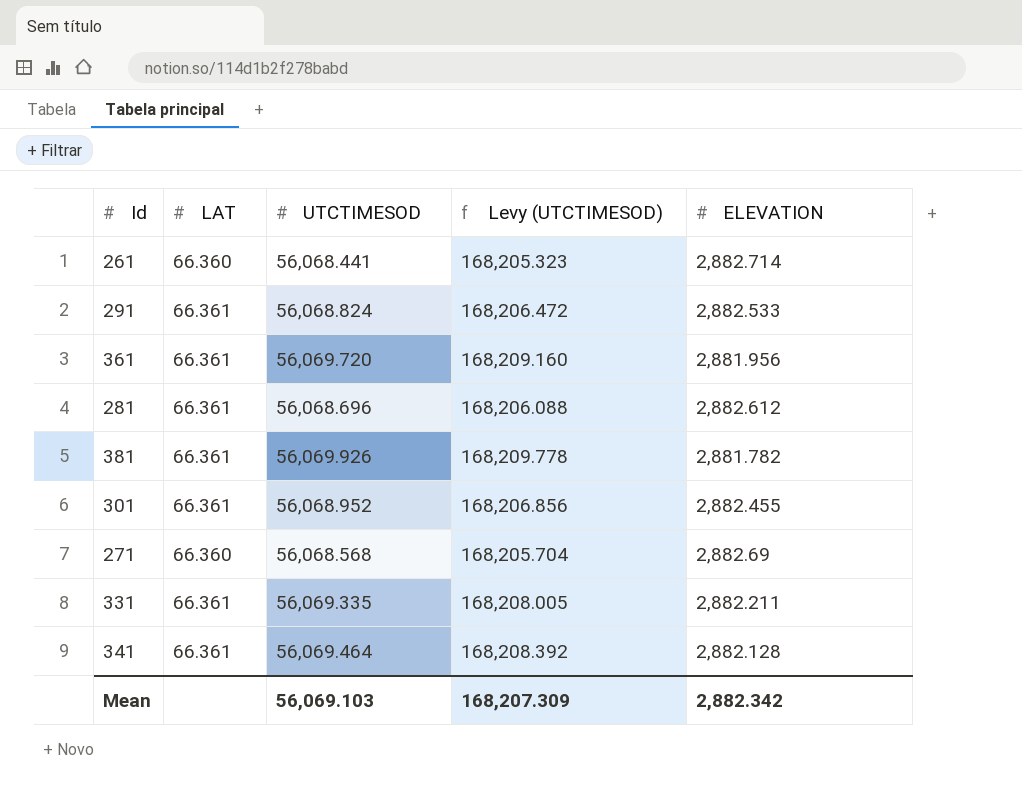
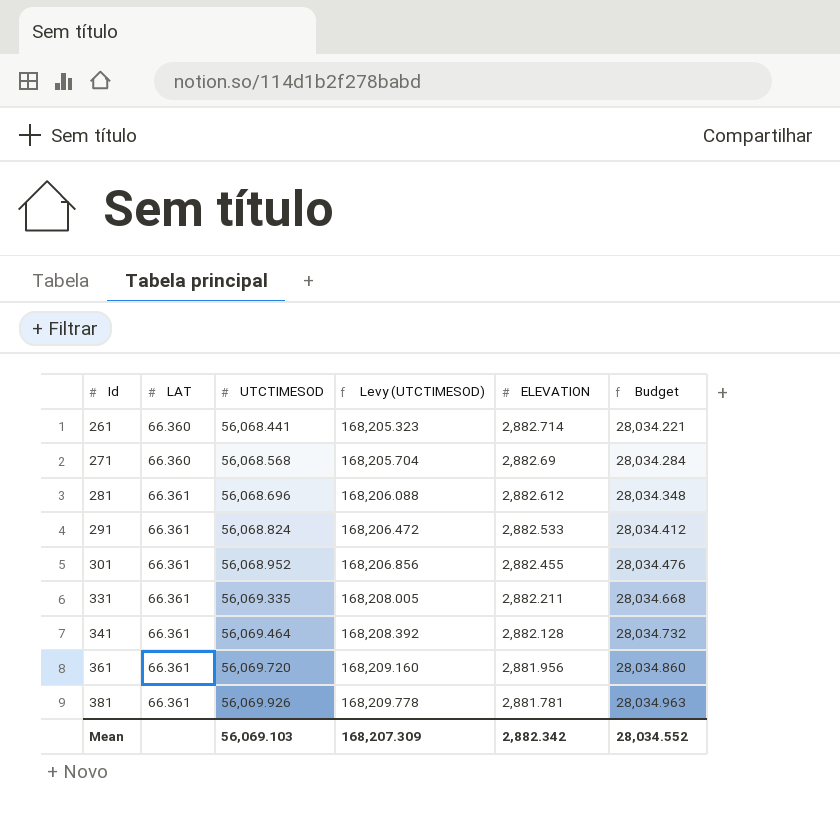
row order: none -> Id ascending
column Budget | formula: none -> [UTCTIMESOD] * 0.5
381 | ELEVATION: 2,881.782 -> 2,881.781

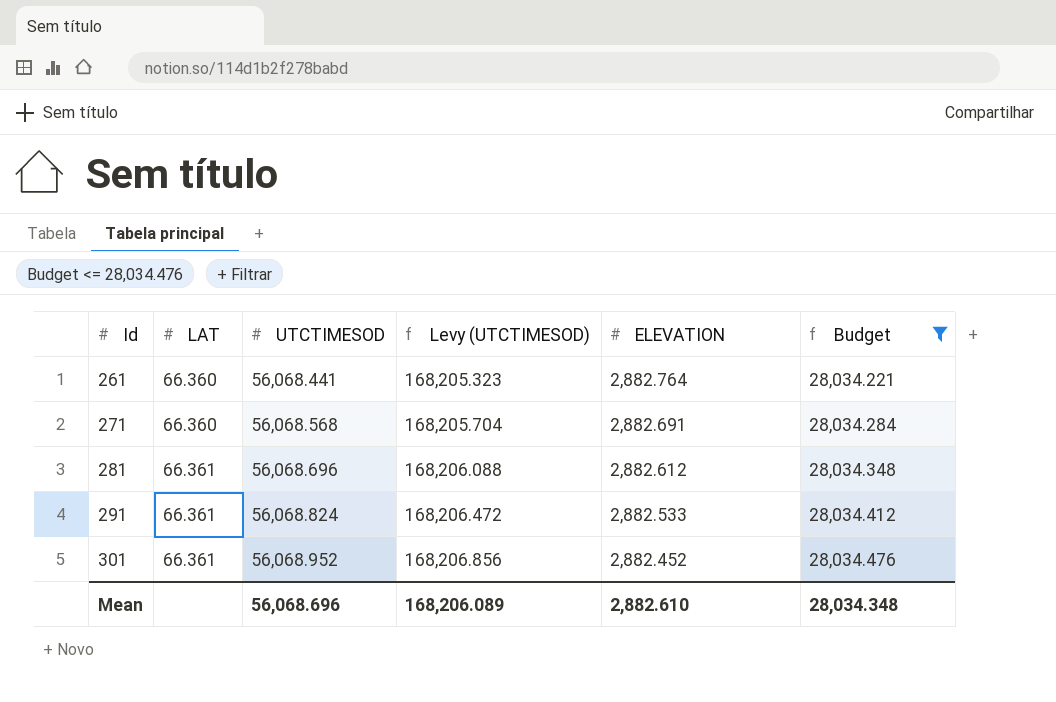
filter: none -> Budget <= 28,034.476
261 | ELEVATION: 2,882.714 -> 2,882.764
271 | ELEVATION: 2,882.69 -> 2,882.691
301 | ELEVATION: 2,882.455 -> 2,882.452
Mean | UTCTIMESOD: 56,069.103 -> 56,068.696
Mean | Levy (UTCTIMESOD): 168,207.309 -> 168,206.089
Mean | ELEVATION: 2,882.342 -> 2,882.610
Mean | Budget: 28,034.552 -> 28,034.348

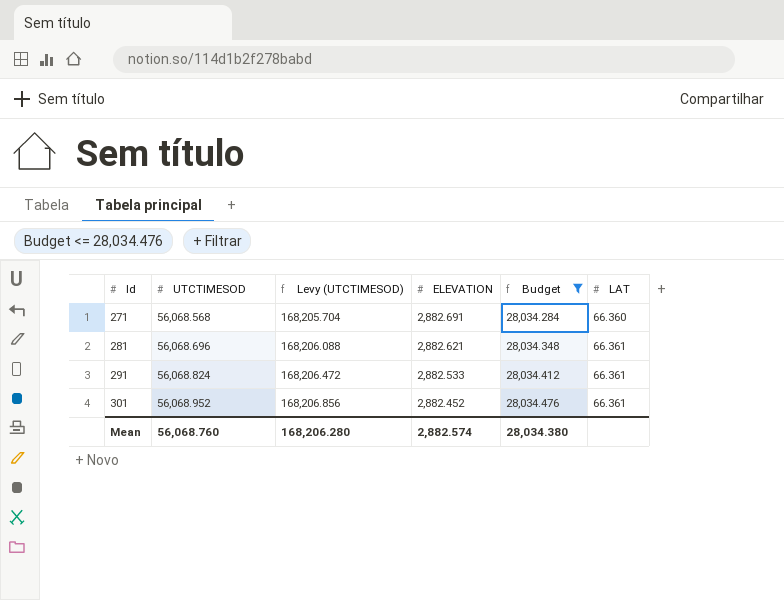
column LAT | position: 2 -> 6
row 261: 66.360 | 56,068.441 | 168,205.323 | 2,882.764 | 28,034.221 -> none
281 | ELEVATION: 2,882.612 -> 2,882.621
Mean | UTCTIMESOD: 56,068.696 -> 56,068.760
Mean | Levy (UTCTIMESOD): 168,206.089 -> 168,206.280
Mean | ELEVATION: 2,882.610 -> 2,882.574
Mean | Budget: 28,034.348 -> 28,034.380

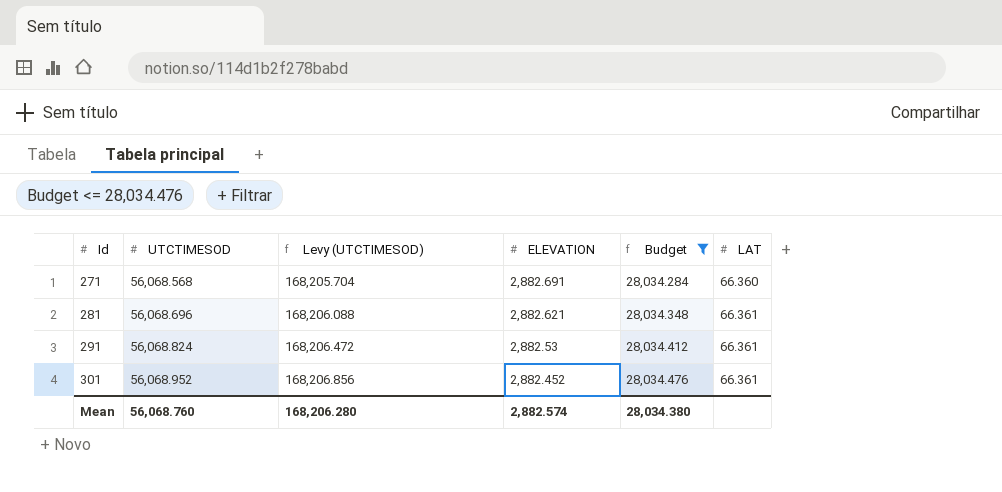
291 | ELEVATION: 2,882.533 -> 2,882.53

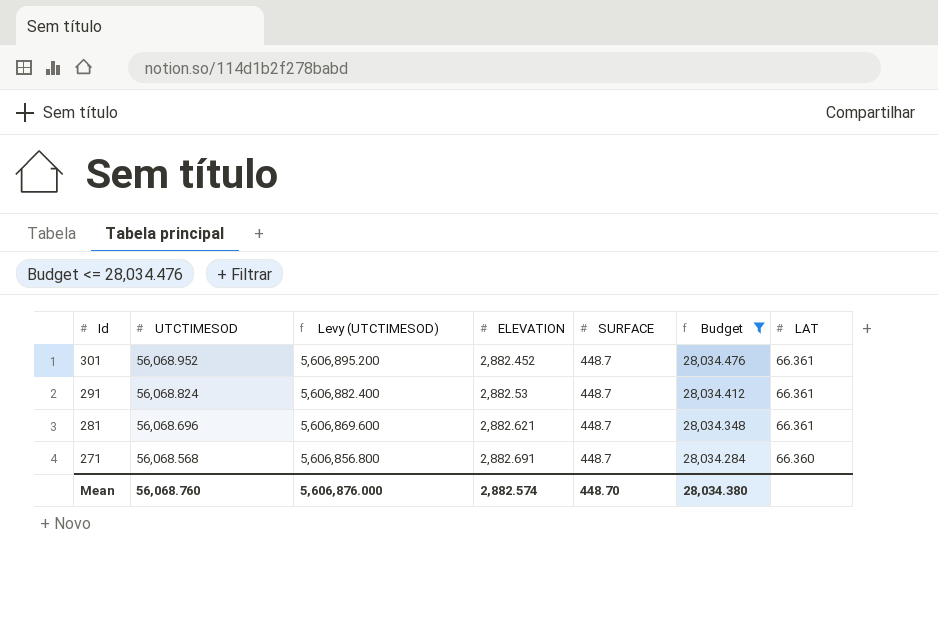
row order: Id ascending -> Id descending
column Levy (UTCTIMESOD) | formula: [UTCTIMESOD] * 3 -> [UTCTIMESOD] * 100
column SURFACE | position: none -> 5
Mean | Levy (UTCTIMESOD): 168,206.280 -> 5,606,876.000

